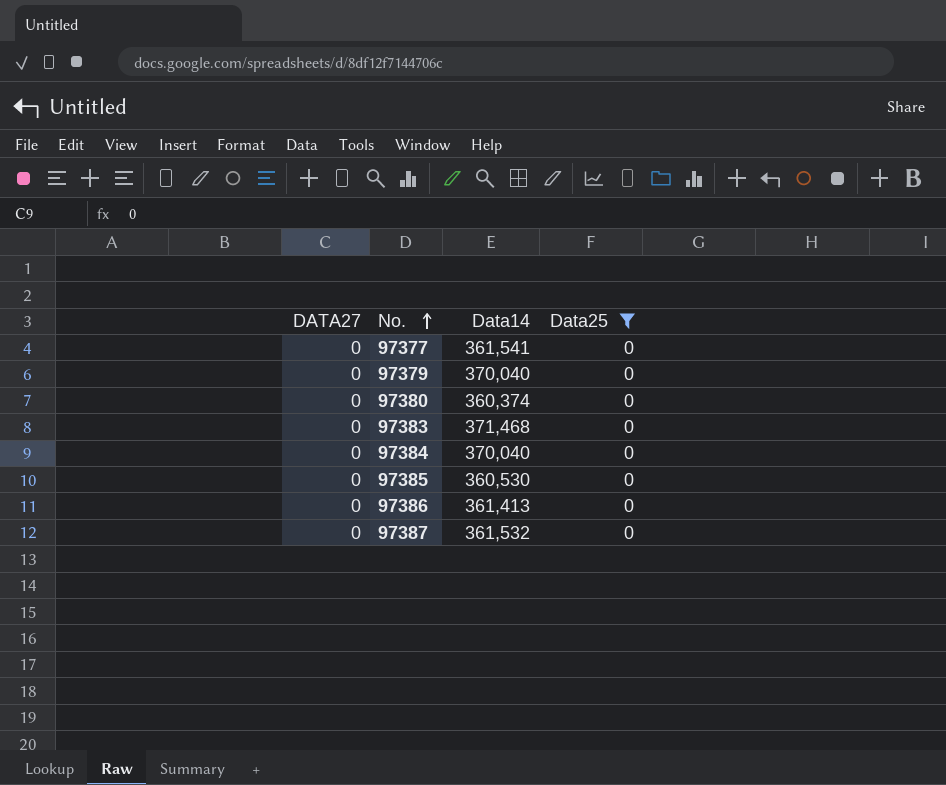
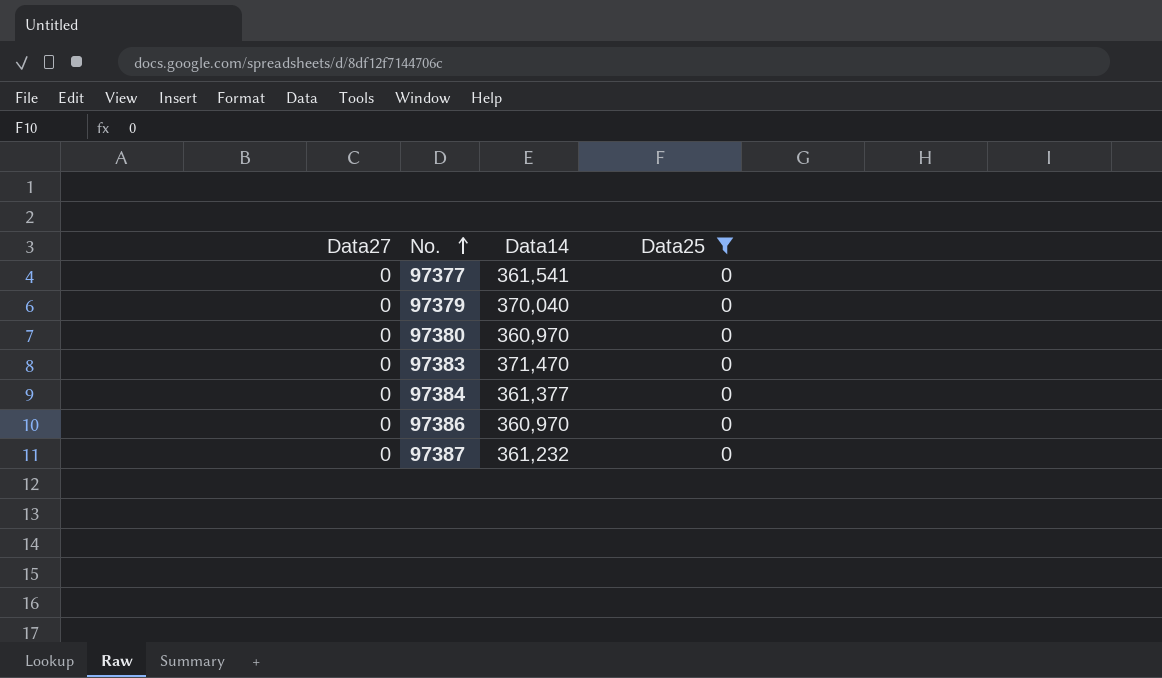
column name: DATA27 -> Data27
row 97385: 0 | 360,530 | 0 -> none
97380 | Data14: 360,374 -> 360,970
97383 | Data14: 371,468 -> 371,470
97384 | Data14: 370,040 -> 361,377
97386 | Data14: 361,413 -> 360,970
97387 | Data14: 361,532 -> 361,232

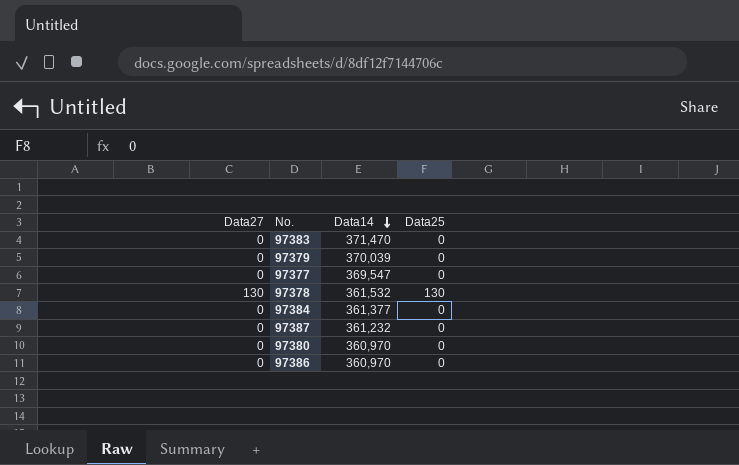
filter: Data25 = 0 -> none
row order: No. ascending -> Data14 descending
97379 | Data14: 370,040 -> 370,039
97377 | Data14: 361,541 -> 369,547

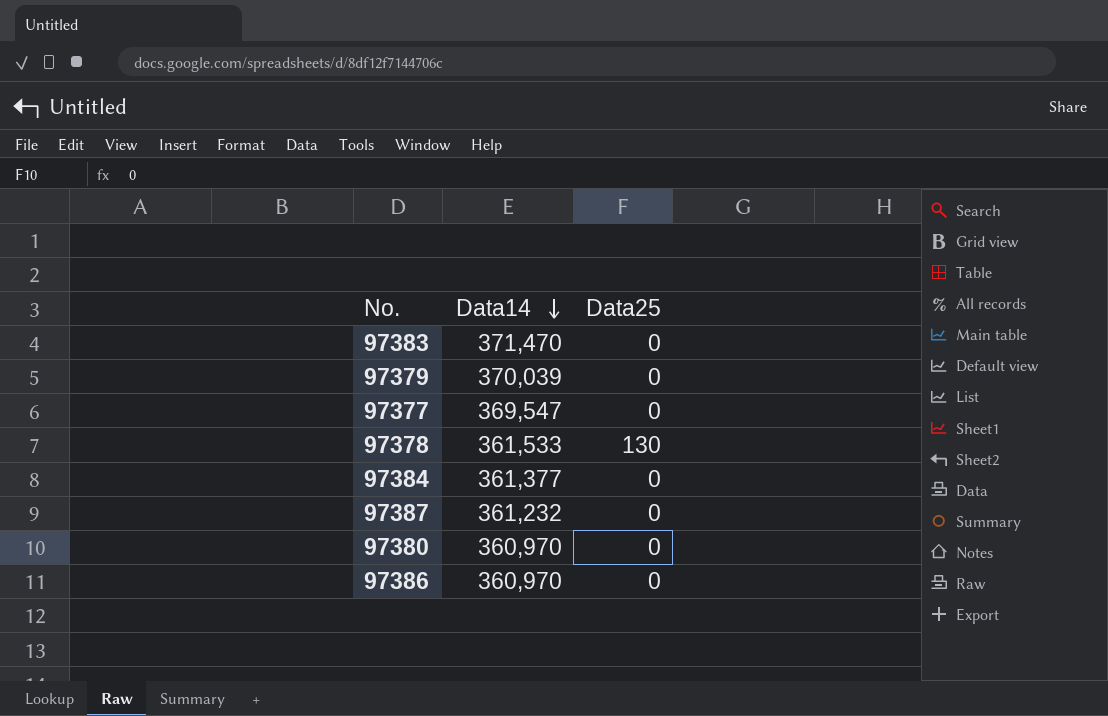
column Data27 | position: 1 -> none
97378 | Data14: 361,532 -> 361,533

